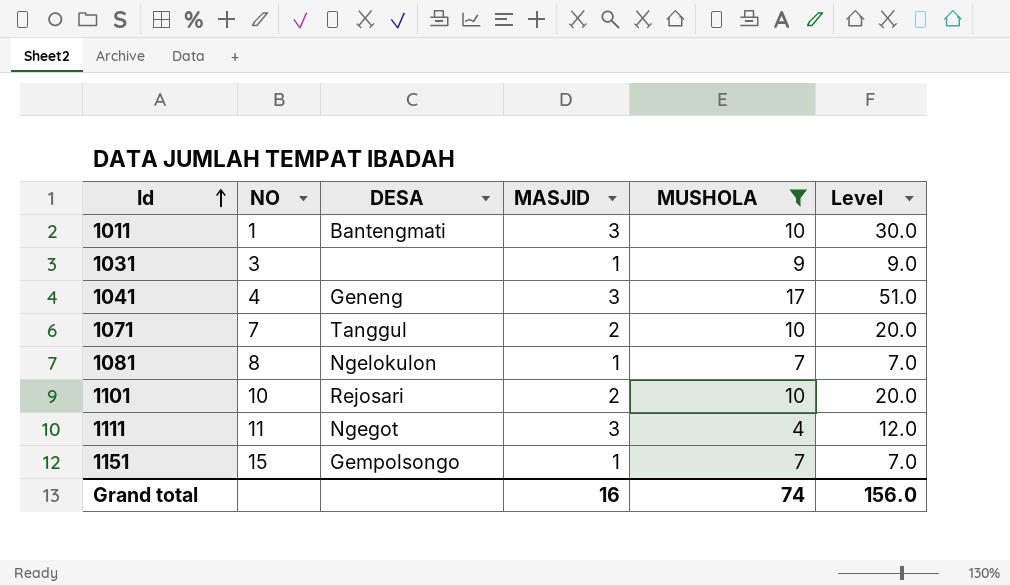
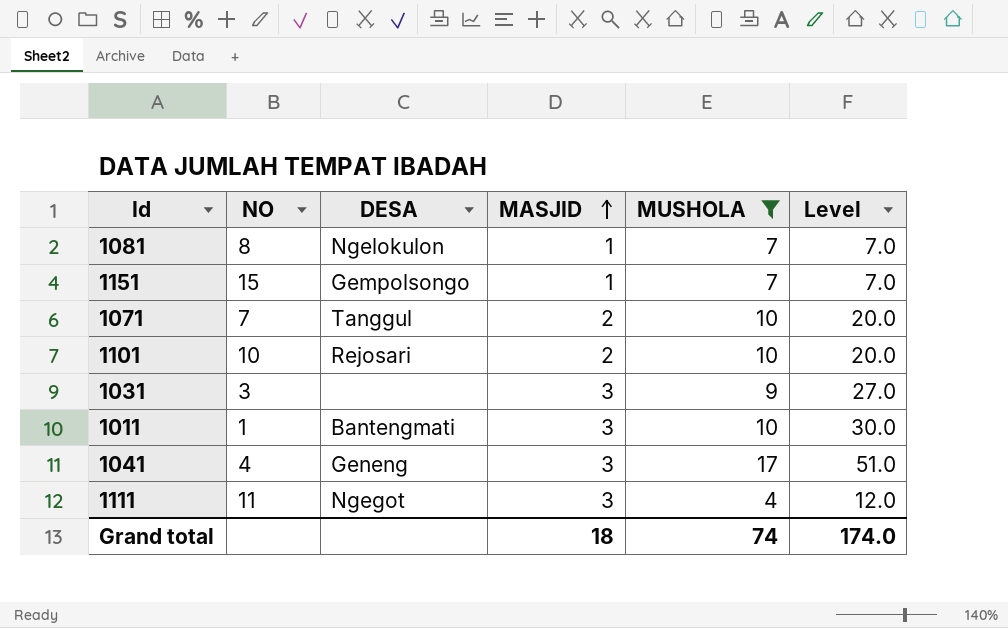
row order: Id ascending -> MASJID ascending
1031 | MASJID: 1 -> 3
1031 | Level: 9.0 -> 27.0
Grand total | MASJID: 16 -> 18
Grand total | Level: 156.0 -> 174.0

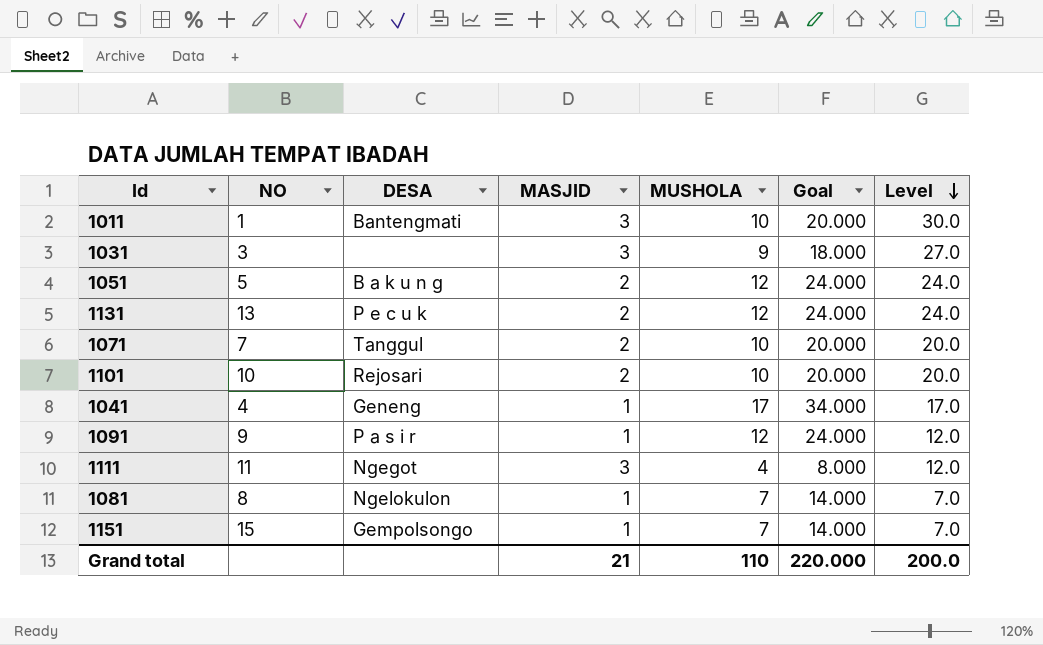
filter: MUSHOLA != 12 -> none
row order: MASJID ascending -> Level descending
column Goal | formula: none -> [MUSHOLA] * 2
1041 | MASJID: 3 -> 1
1041 | Level: 51.0 -> 17.0
Grand total | MASJID: 18 -> 21
Grand total | MUSHOLA: 74 -> 110
Grand total | Level: 174.0 -> 200.0

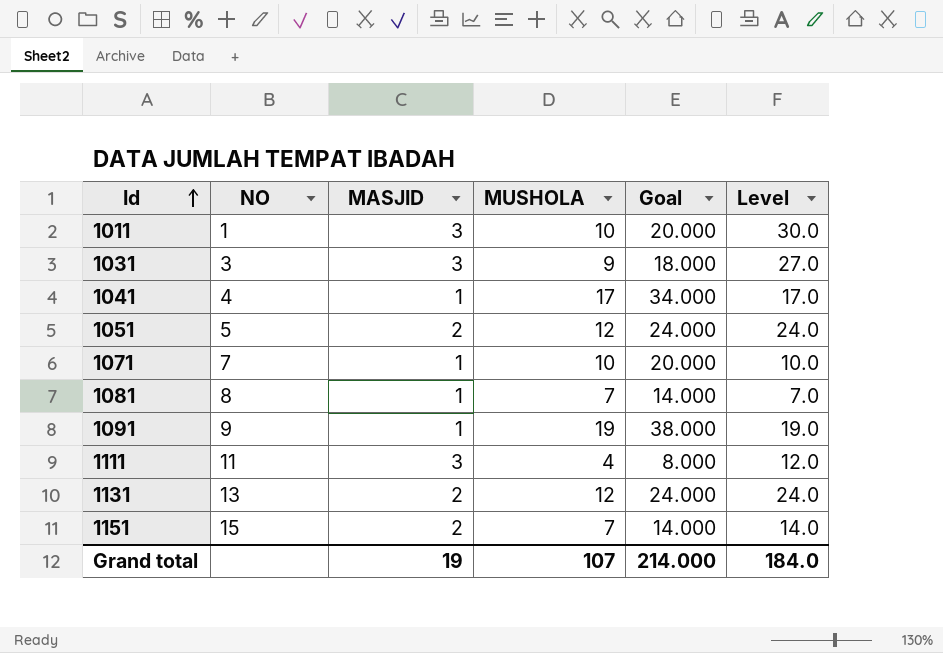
row order: Level descending -> Id ascending
column DESA | position: 3 -> none
row 1101: 10 | Rejosari | 2 | 10 | 20.000 | 20.0 -> none
1071 | MASJID: 2 -> 1
1071 | Level: 20.0 -> 10.0
1091 | MUSHOLA: 12 -> 19
1091 | Goal: 24.000 -> 38.000
1091 | Level: 12.0 -> 19.0
1151 | MASJID: 1 -> 2
1151 | Level: 7.0 -> 14.0
Grand total | MASJID: 21 -> 19
Grand total | MUSHOLA: 110 -> 107
Grand total | Goal: 220.000 -> 214.000
Grand total | Level: 200.0 -> 184.0

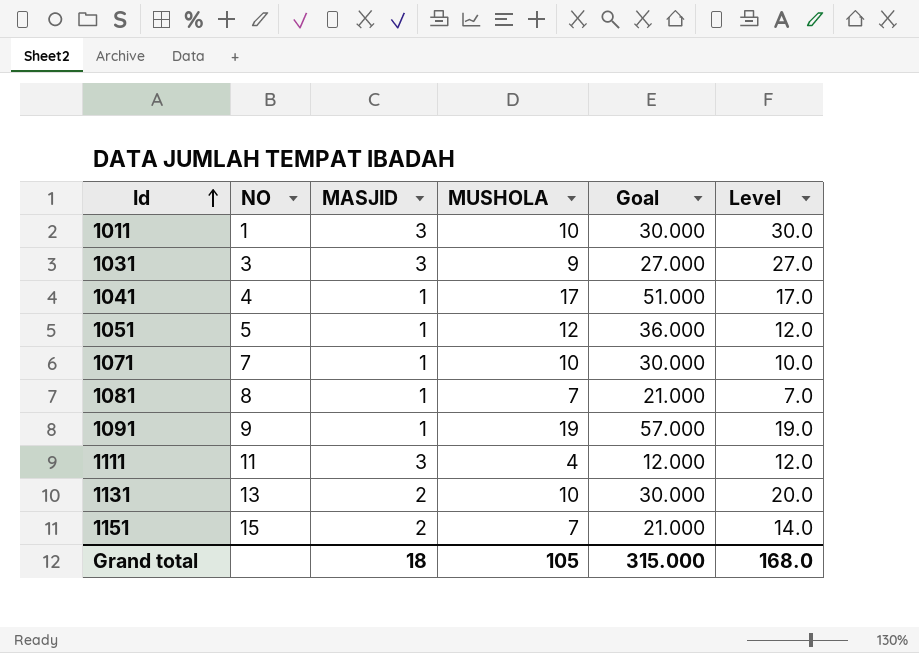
column Goal | formula: [MUSHOLA] * 2 -> [MUSHOLA] * 3
1051 | MASJID: 2 -> 1
1051 | Level: 24.0 -> 12.0
1131 | MUSHOLA: 12 -> 10
1131 | Level: 24.0 -> 20.0
Grand total | MASJID: 19 -> 18
Grand total | MUSHOLA: 107 -> 105
Grand total | Goal: 214.000 -> 315.000
Grand total | Level: 184.0 -> 168.0

